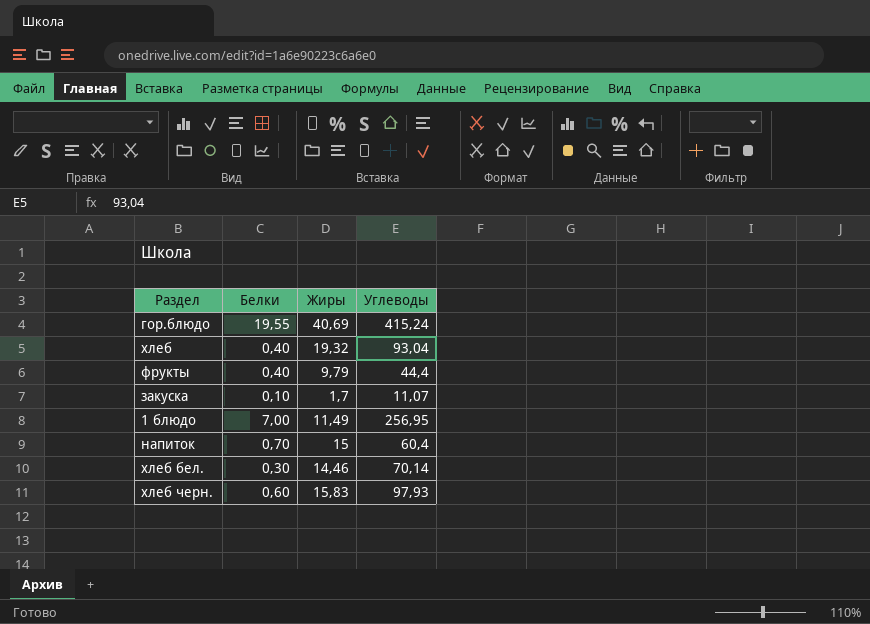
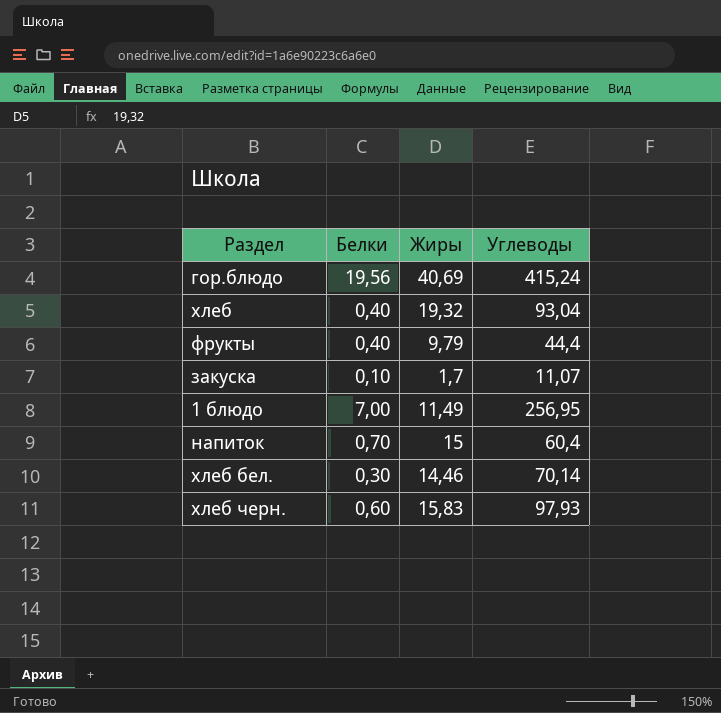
гор.блюдо | Белки: 19,55 -> 19,56

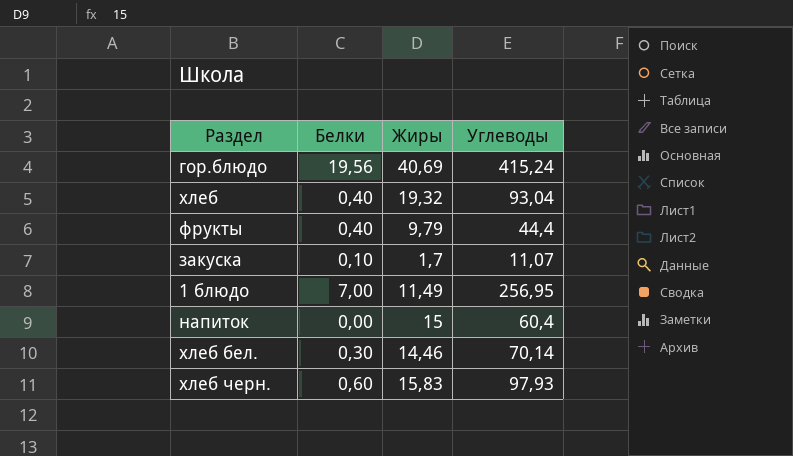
напиток | Белки: 0,70 -> 0,00

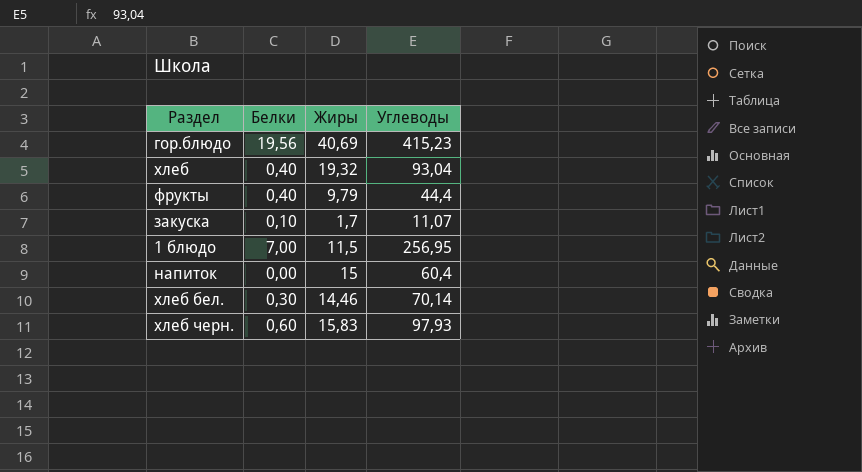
гор.блюдо | Углеводы: 415,24 -> 415,23
1 блюдо | Жиры: 11,49 -> 11,5

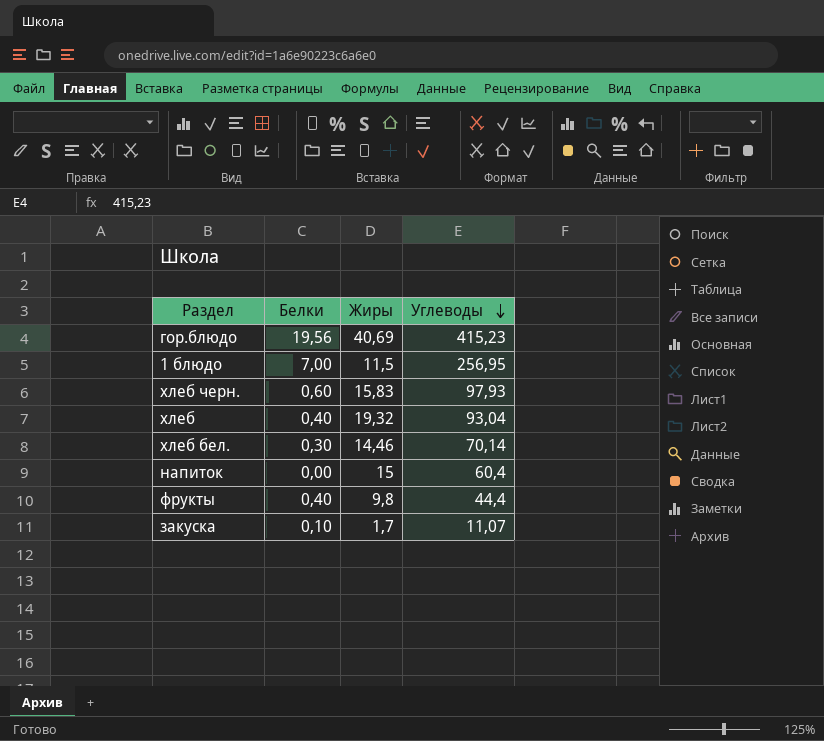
row order: none -> Углеводы descending
фрукты | Жиры: 9,79 -> 9,8

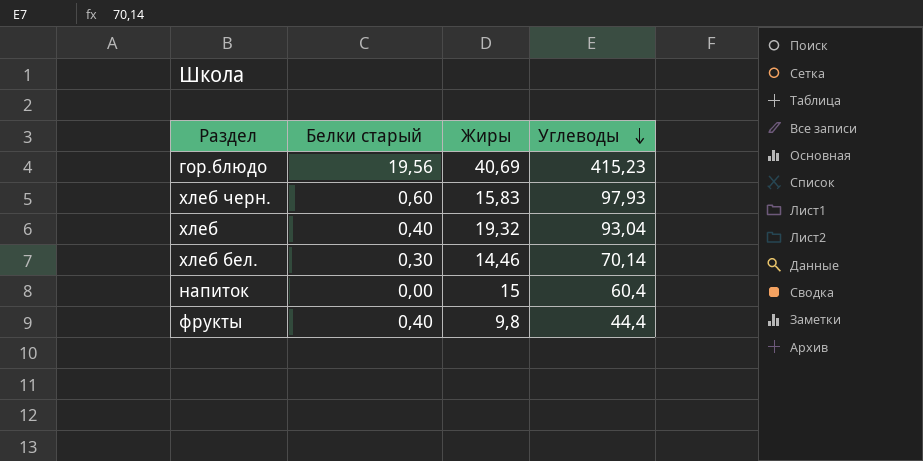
column name: Белки -> Белки старый
row 1 блюдо: 7,00 | 11,5 | 256,95 -> none
row закуска: 0,10 | 1,7 | 11,07 -> none

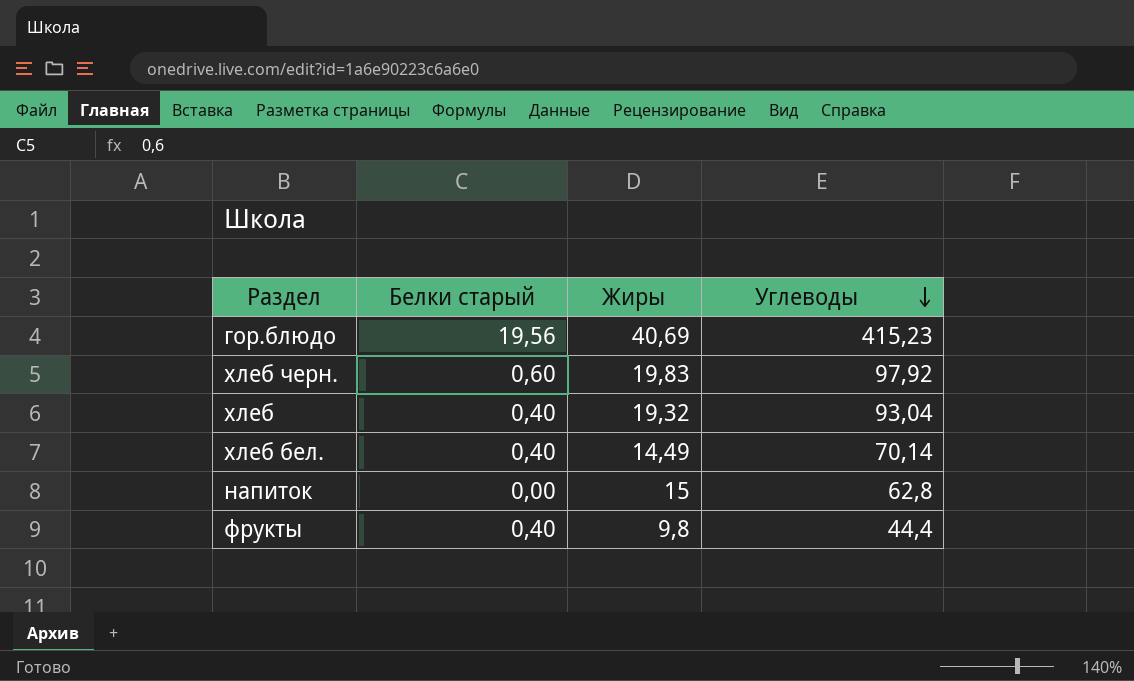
хлеб черн. | Жиры: 15,83 -> 19,83
хлеб черн. | Углеводы: 97,93 -> 97,92
хлеб бел. | Белки старый: 0,30 -> 0,40
хлеб бел. | Жиры: 14,46 -> 14,49
напиток | Углеводы: 60,4 -> 62,8

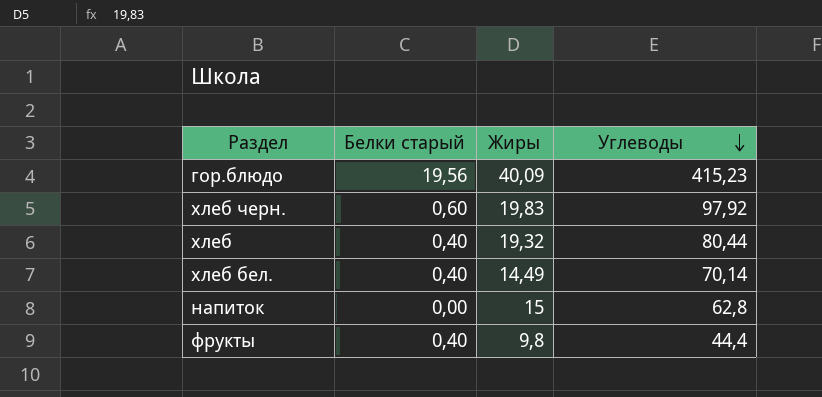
гор.блюдо | Жиры: 40,69 -> 40,09
хлеб | Углеводы: 93,04 -> 80,44

